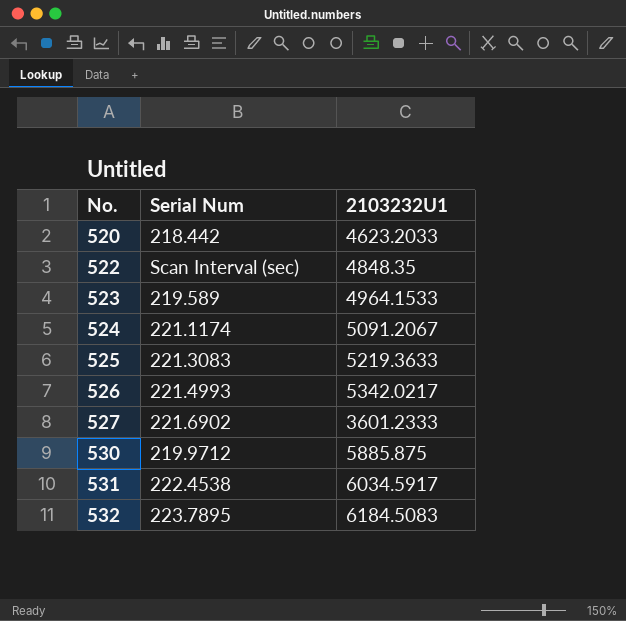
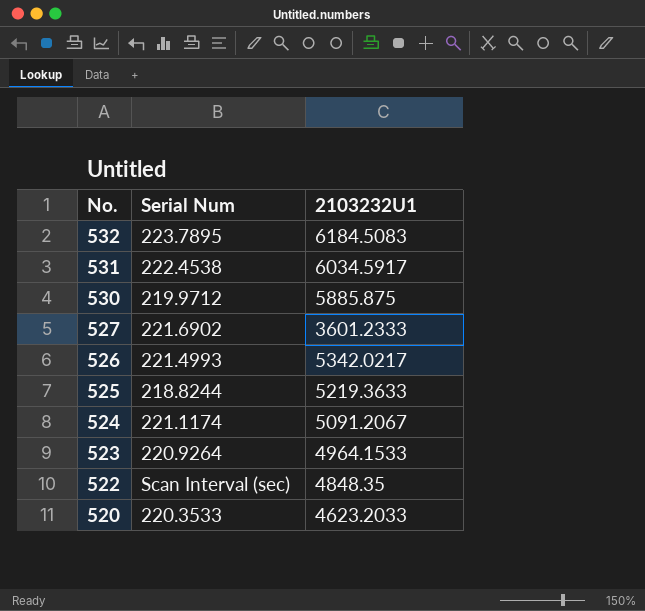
row order: No. ascending -> No. descending
525 | Serial Num: 221.3083 -> 218.8244
523 | Serial Num: 219.589 -> 220.9264
520 | Serial Num: 218.442 -> 220.3533

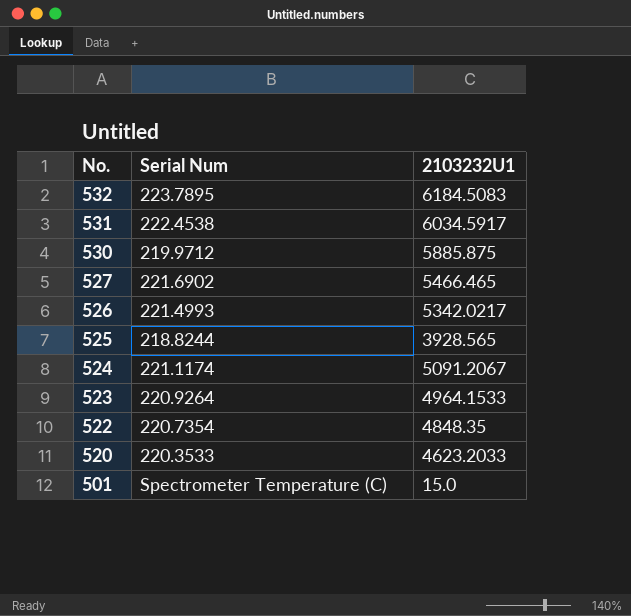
527 | 2103232U1: 3601.2333 -> 5466.465
525 | 2103232U1: 5219.3633 -> 3928.565
522 | Serial Num: Scan Interval (sec) -> 220.7354
row 501: none -> Spectrometer Temperature (C) | 15.0

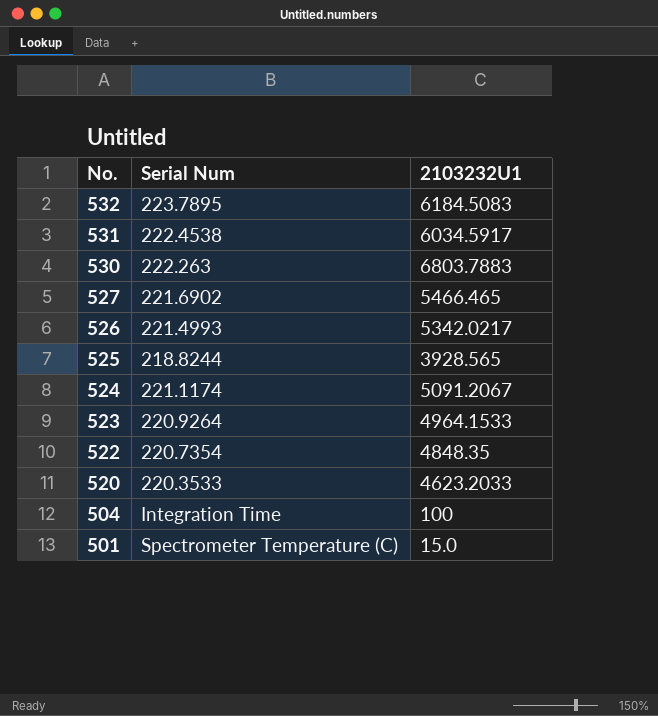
530 | Serial Num: 219.9712 -> 222.263
530 | 2103232U1: 5885.875 -> 6803.7883
row 504: none -> Integration Time | 100

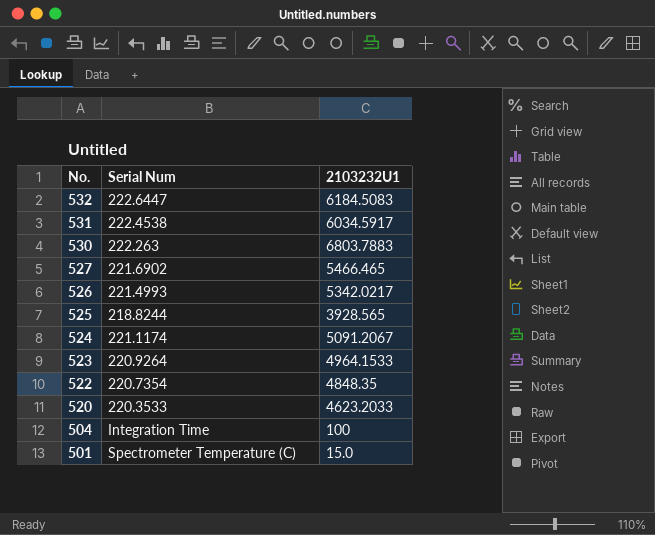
532 | Serial Num: 223.7895 -> 222.6447

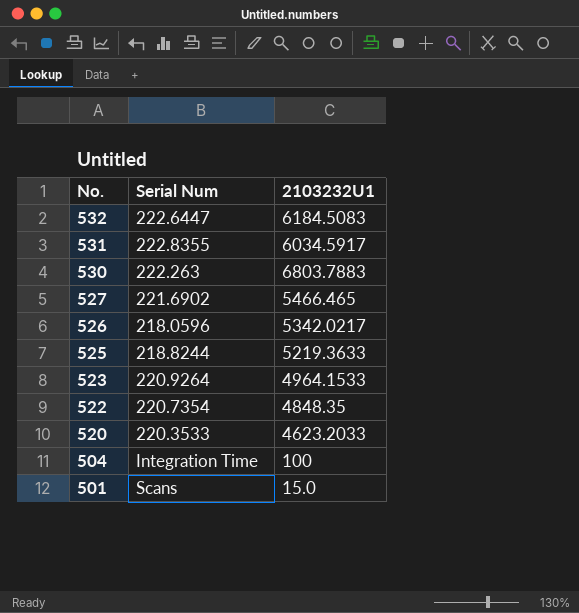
row 524: 221.1174 | 5091.2067 -> none
531 | Serial Num: 222.4538 -> 222.8355
526 | Serial Num: 221.4993 -> 218.0596
525 | 2103232U1: 3928.565 -> 5219.3633
501 | Serial Num: Spectrometer Temperature (C) -> Scans

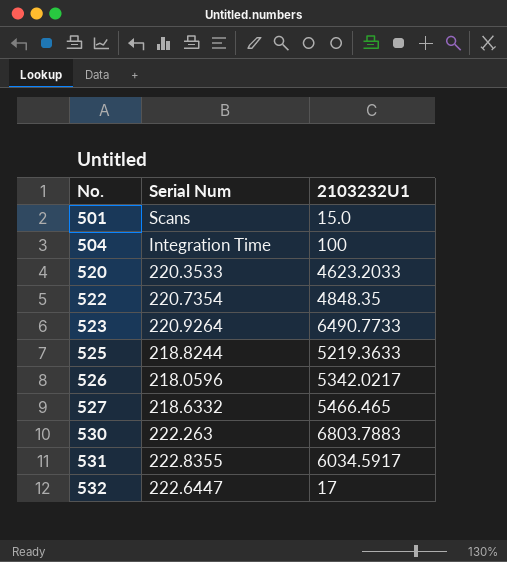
row order: No. descending -> No. ascending
523 | 2103232U1: 4964.1533 -> 6490.7733
527 | Serial Num: 221.6902 -> 218.6332
532 | 2103232U1: 6184.5083 -> 17

